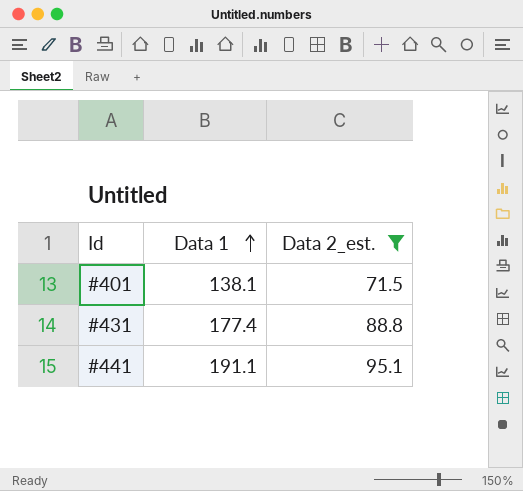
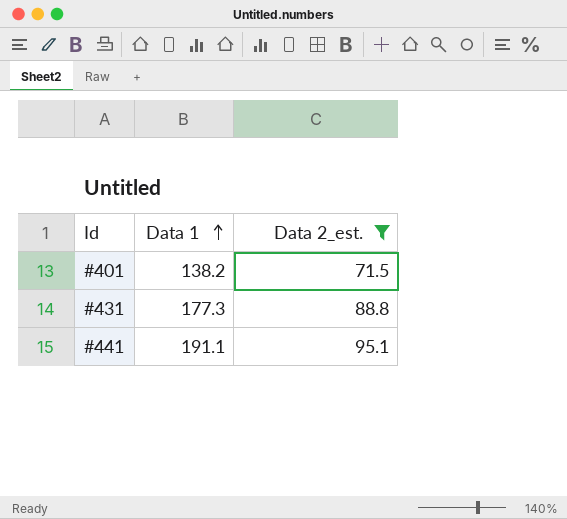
#401 | Data 1: 138.1 -> 138.2
#431 | Data 1: 177.4 -> 177.3

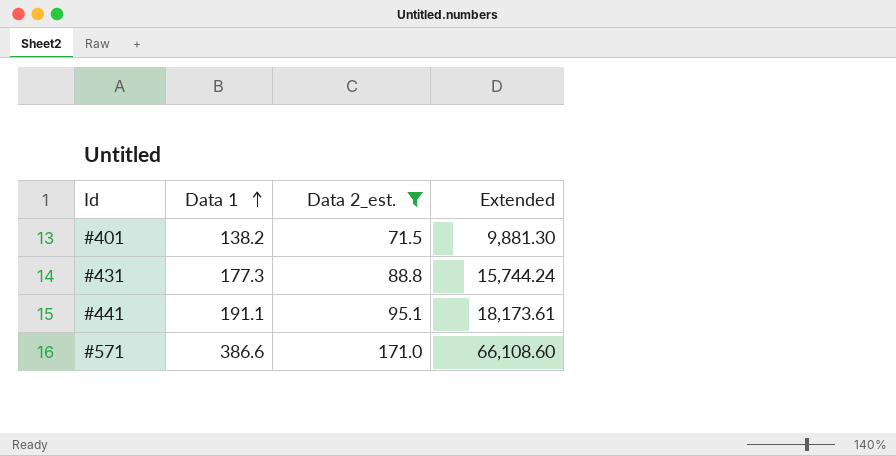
column Extended | formula: none -> [Data 1] * [Data 2_est.]
row #571: none -> 386.6 | 171.0 | 66,108.60

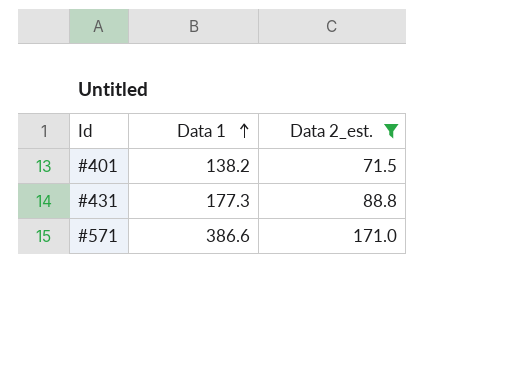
column Extended | formula: [Data 1] * [Data 2_est.] -> none
row #441: 191.1 | 95.1 | 18,173.61 -> none

